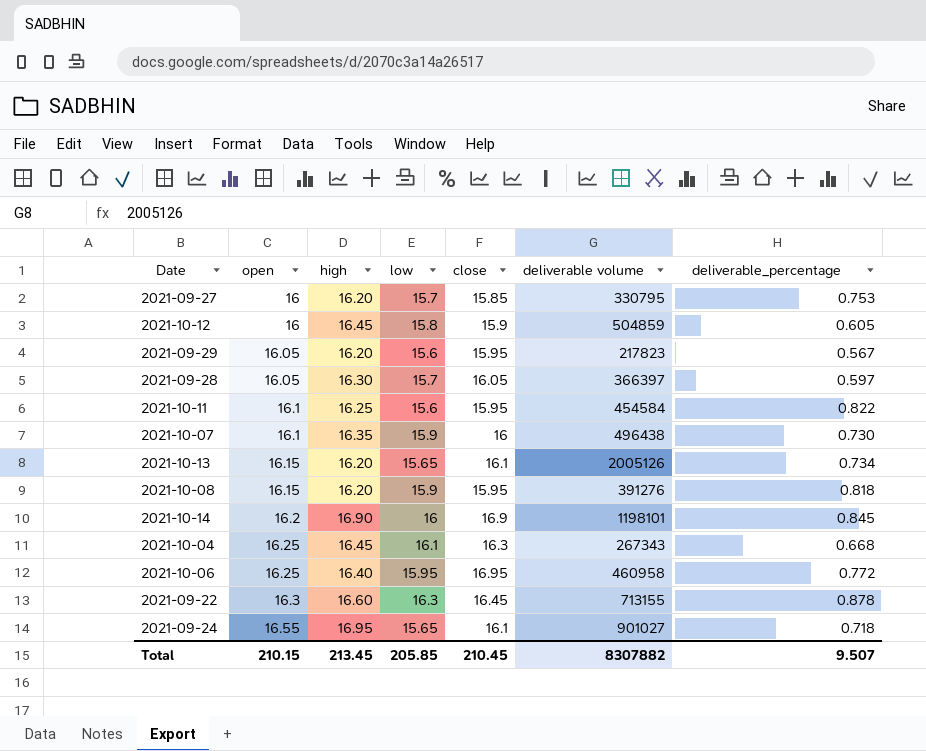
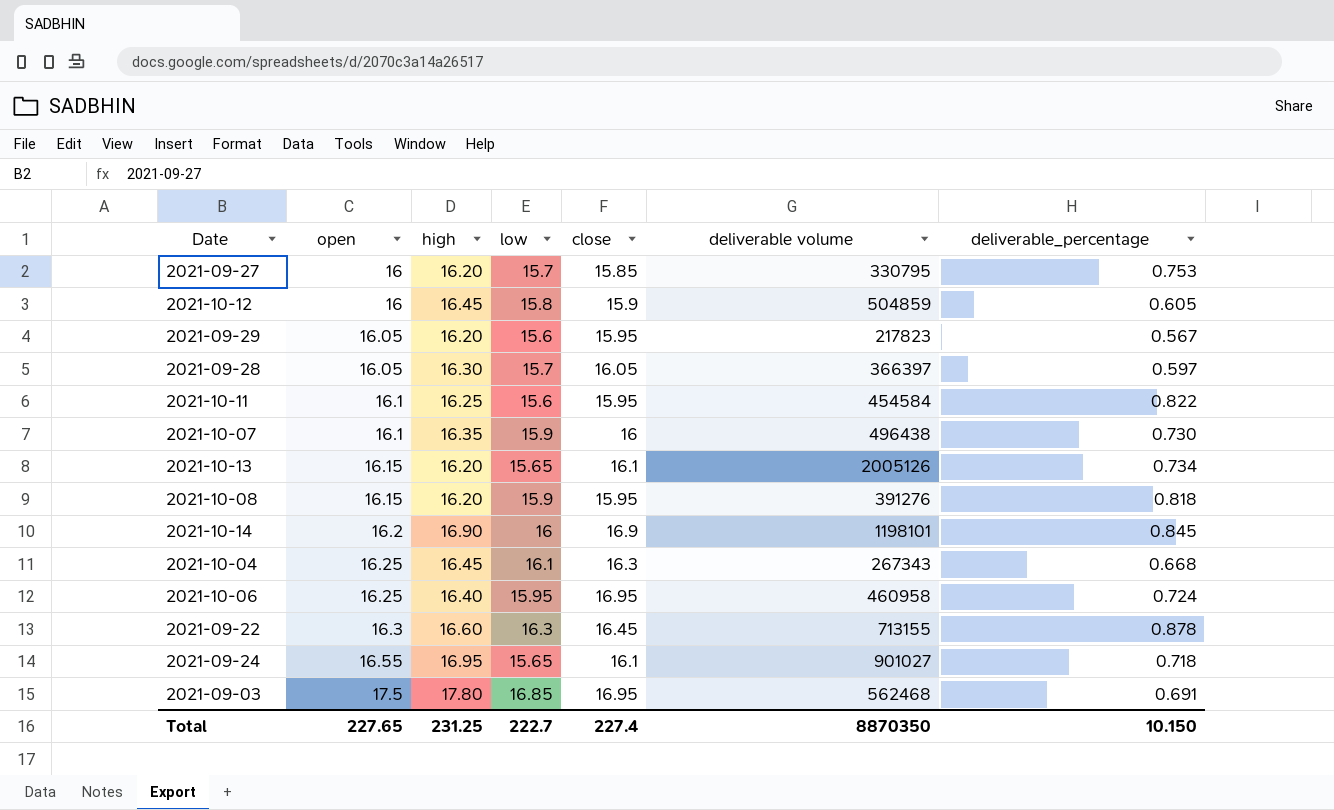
2021-10-06 | deliverable_percentage: 0.772 -> 0.724
row 2021-09-03: none -> 17.5 | 17.80 | 16.85 | 16.95 | 562468 | 0.691
Total | open: 210.15 -> 227.65
Total | high: 213.45 -> 231.25
Total | low: 205.85 -> 222.7
Total | close: 210.45 -> 227.4
Total | deliverable volume: 8307882 -> 8870350
Total | deliverable_percentage: 9.507 -> 10.150

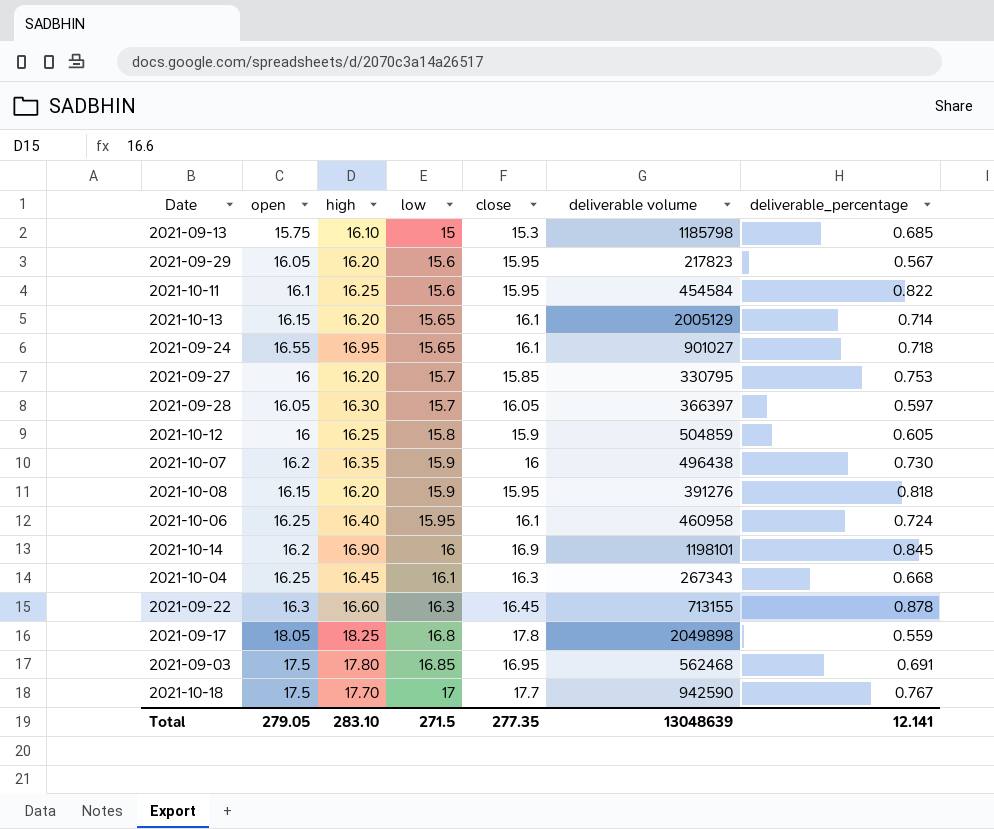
row order: open ascending -> low ascending
row 2021-09-13: none -> 15.75 | 16.10 | 15 | 15.3 | 1185798 | 0.685
2021-10-13 | deliverable volume: 2005126 -> 2005129
2021-10-13 | deliverable_percentage: 0.734 -> 0.714
2021-10-12 | high: 16.45 -> 16.25
2021-10-07 | open: 16.1 -> 16.2
2021-10-06 | close: 16.95 -> 16.1
row 2021-09-17: none -> 18.05 | 18.25 | 16.8 | 17.8 | 2049898 | 0.559
row 2021-10-18: none -> 17.5 | 17.70 | 17 | 17.7 | 942590 | 0.767
Total | open: 227.65 -> 279.05
Total | high: 231.25 -> 283.10
Total | low: 222.7 -> 271.5
Total | close: 227.4 -> 277.35
Total | deliverable volume: 8870350 -> 13048639
Total | deliverable_percentage: 10.150 -> 12.141

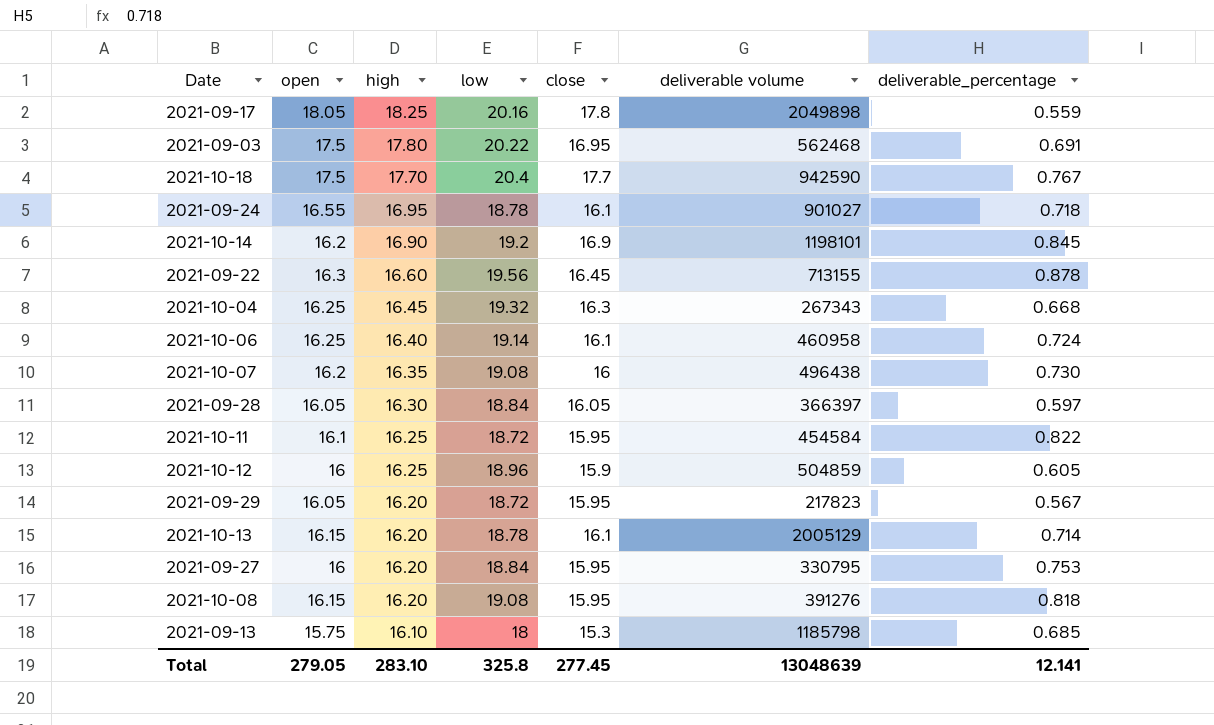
row order: low ascending -> high descending
2021-09-17 | low: 16.8 -> 20.16
2021-09-03 | low: 16.85 -> 20.22
2021-10-18 | low: 17 -> 20.4
2021-09-24 | low: 15.65 -> 18.78
2021-10-14 | low: 16 -> 19.2
2021-09-22 | low: 16.3 -> 19.56
2021-10-04 | low: 16.1 -> 19.32
2021-10-06 | low: 15.95 -> 19.14
2021-10-07 | low: 15.9 -> 19.08
2021-09-28 | low: 15.7 -> 18.84
2021-10-11 | low: 15.6 -> 18.72
2021-10-12 | low: 15.8 -> 18.96
2021-09-29 | low: 15.6 -> 18.72
2021-10-13 | low: 15.65 -> 18.78
2021-09-27 | low: 15.7 -> 18.84
2021-09-27 | close: 15.85 -> 15.95
2021-10-08 | low: 15.9 -> 19.08
2021-09-13 | low: 15 -> 18
Total | low: 271.5 -> 325.8
Total | close: 277.35 -> 277.45

